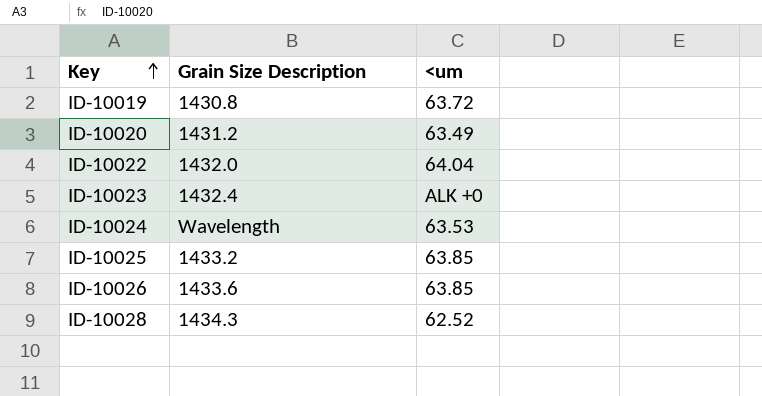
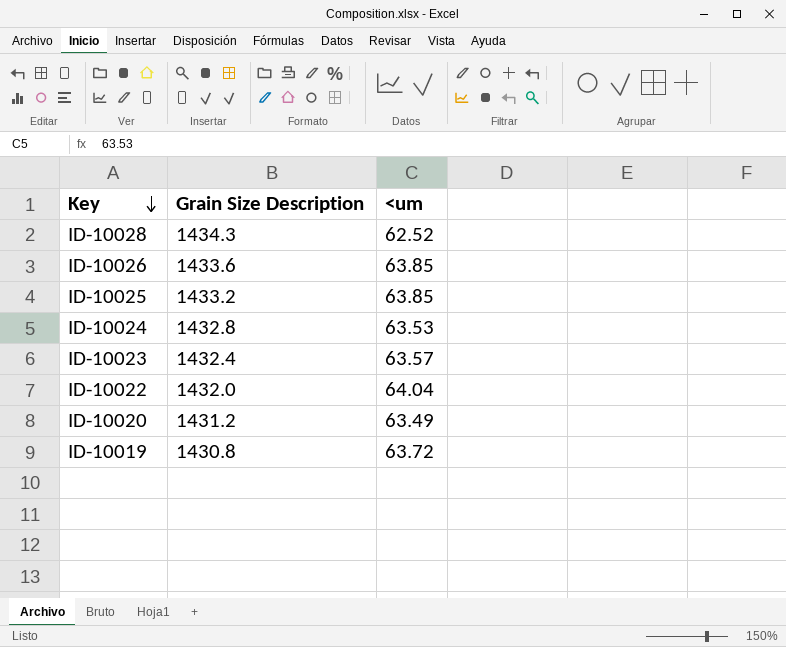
row order: Key ascending -> Key descending
ID-10024 | Grain Size Description: Wavelength -> 1432.8
ID-10023 | <um: ALK +0 -> 63.57

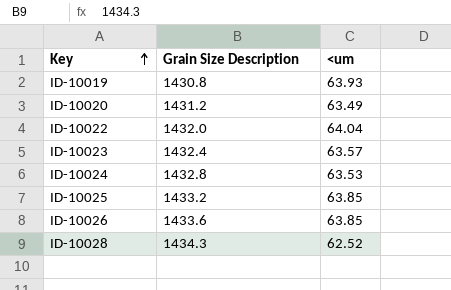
row order: Key descending -> Key ascending
ID-10019 | <um: 63.72 -> 63.93

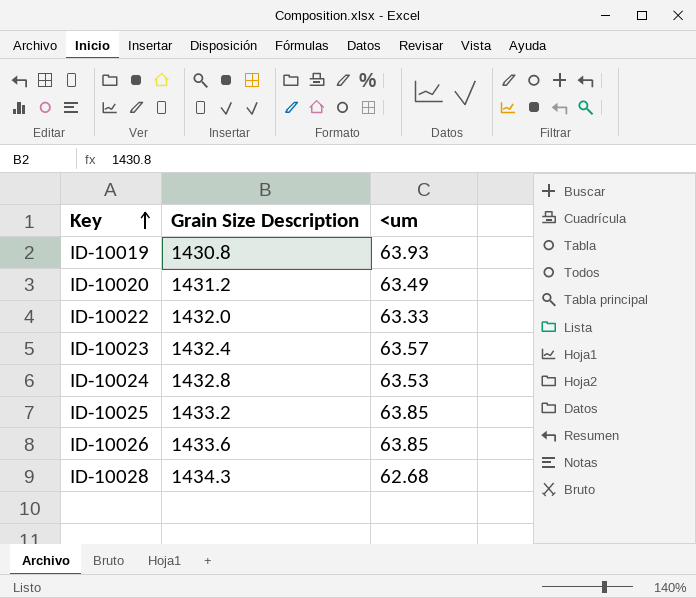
ID-10022 | <um: 64.04 -> 63.33
ID-10028 | <um: 62.52 -> 62.68

